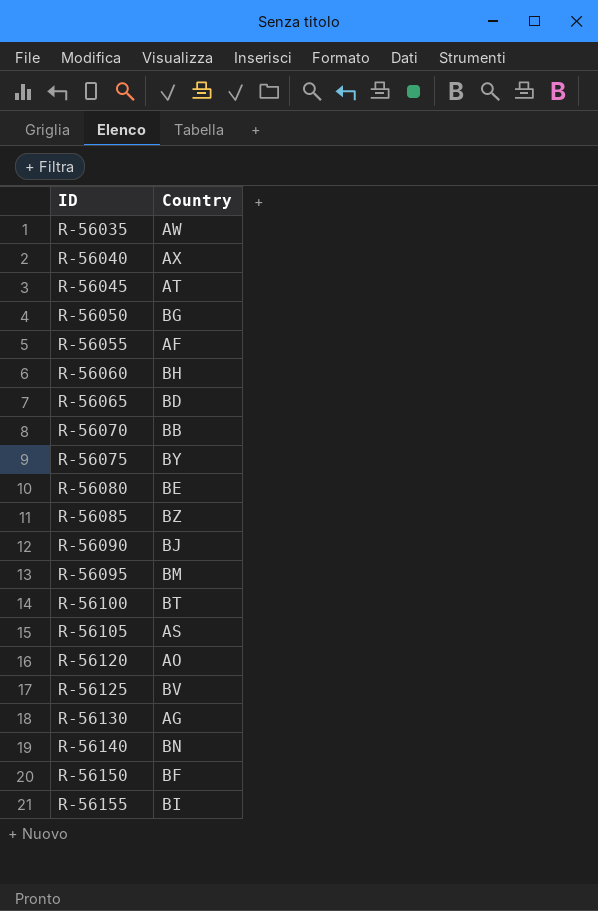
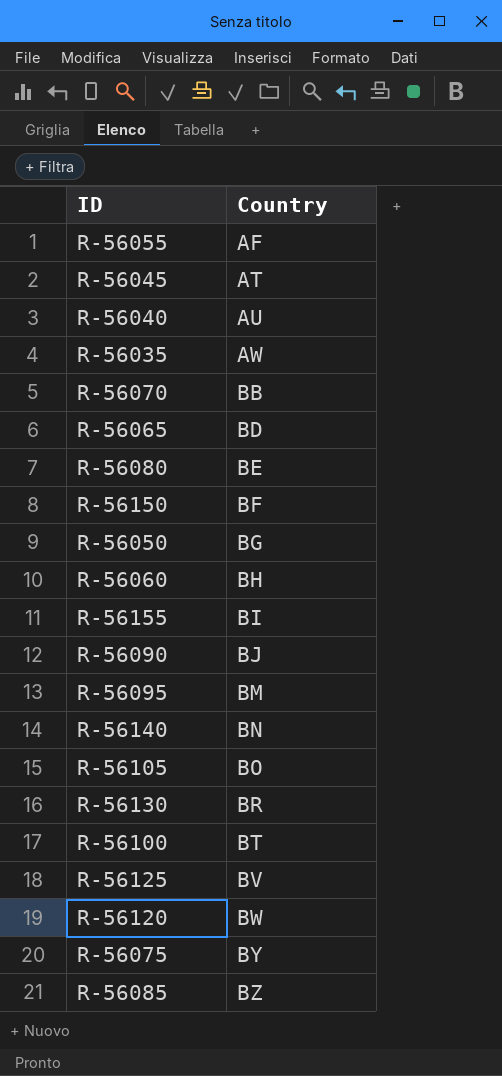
row order: ID ascending -> Country ascending
R-56040 | Country: AX -> AU
R-56105 | Country: AS -> BO
R-56130 | Country: AG -> BR
R-56120 | Country: AO -> BW

